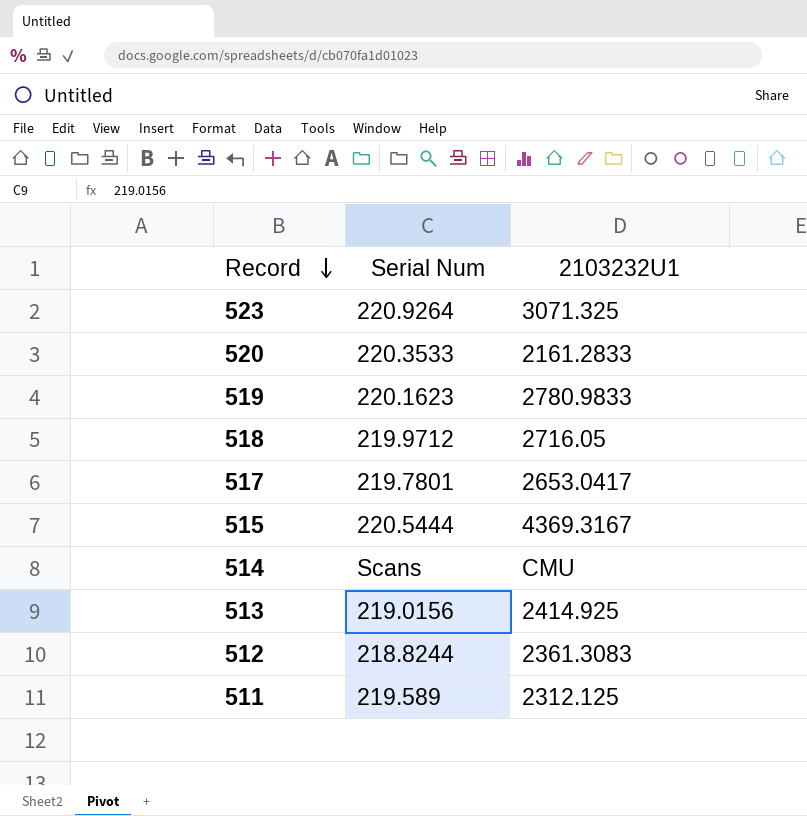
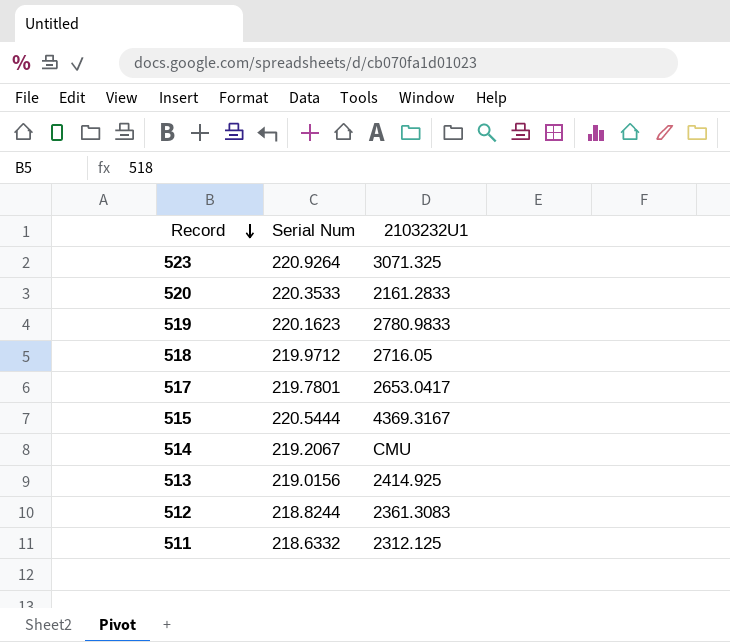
514 | Serial Num: Scans -> 219.2067
511 | Serial Num: 219.589 -> 218.6332

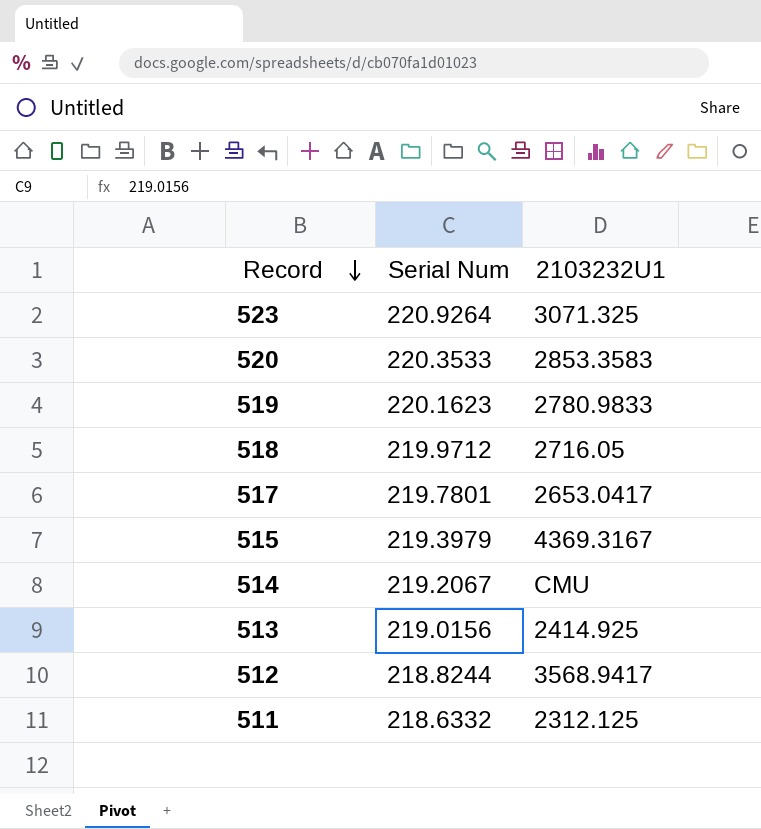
520 | 2103232U1: 2161.2833 -> 2853.3583
515 | Serial Num: 220.5444 -> 219.3979
512 | 2103232U1: 2361.3083 -> 3568.9417

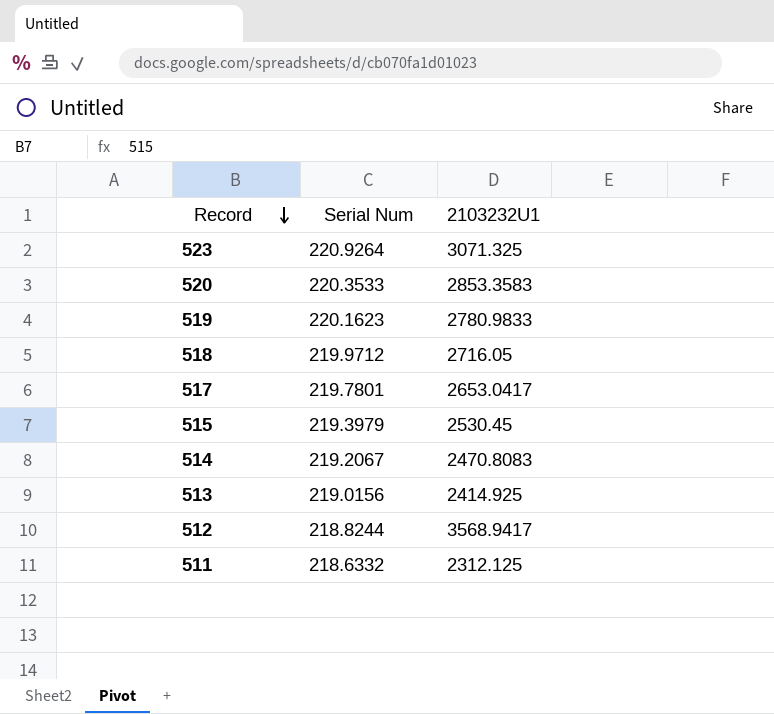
515 | 2103232U1: 4369.3167 -> 2530.45
514 | 2103232U1: CMU -> 2470.8083

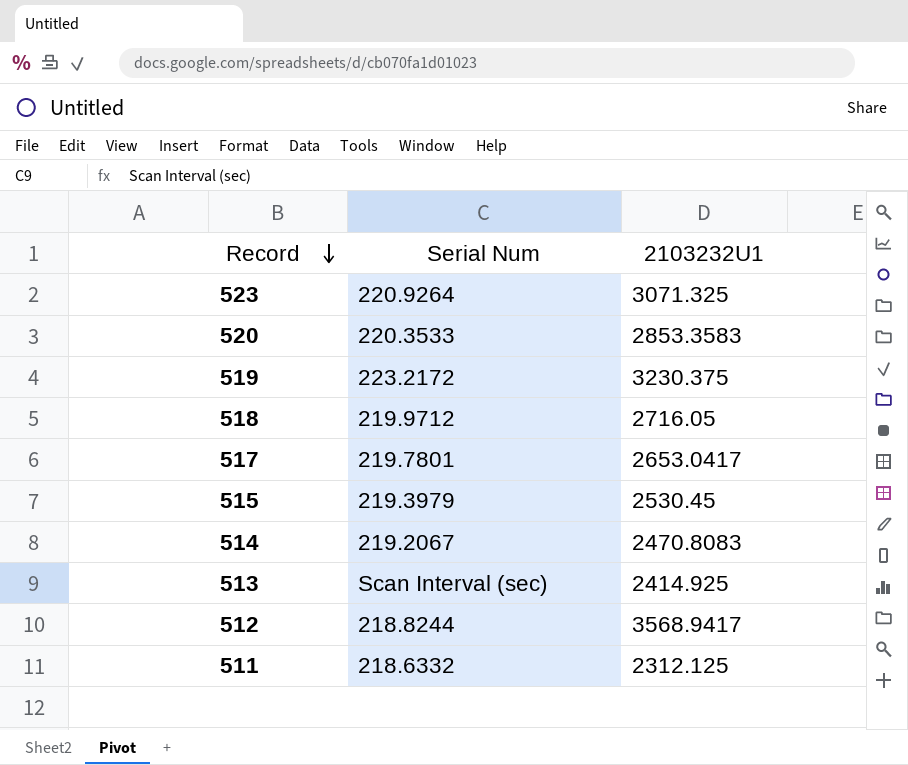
519 | Serial Num: 220.1623 -> 223.2172
519 | 2103232U1: 2780.9833 -> 3230.375
513 | Serial Num: 219.0156 -> Scan Interval (sec)

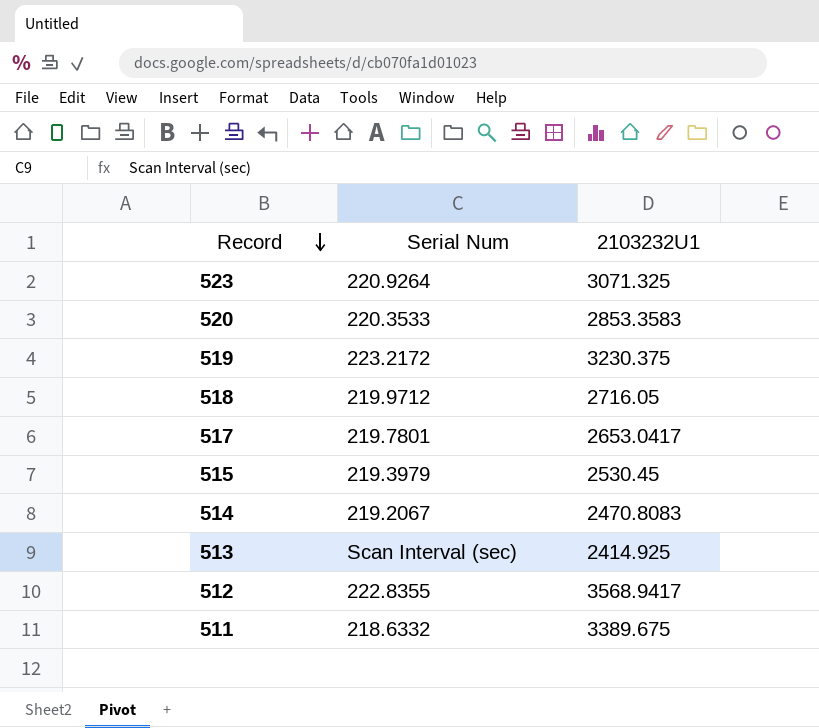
512 | Serial Num: 218.8244 -> 222.8355
511 | 2103232U1: 2312.125 -> 3389.675

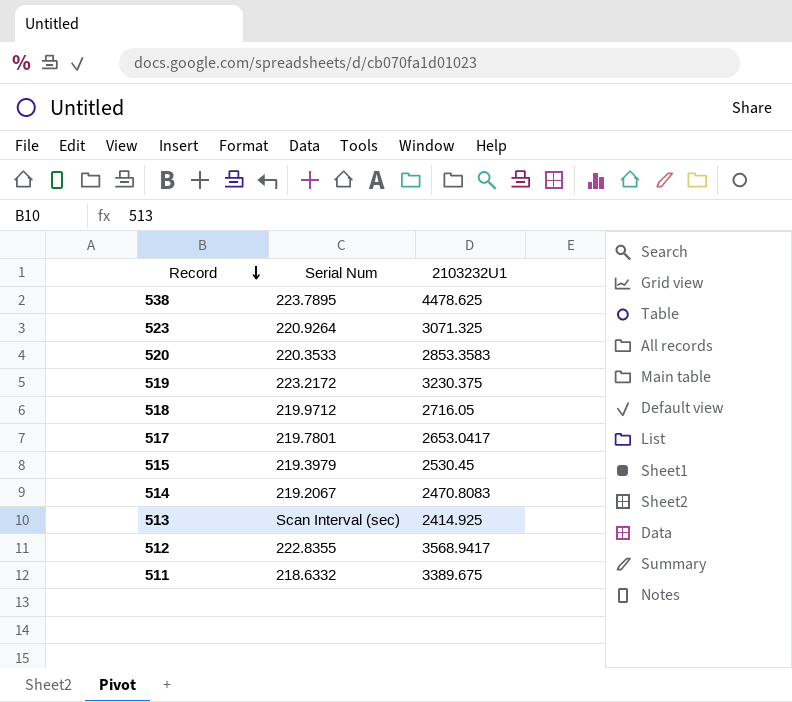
row 538: none -> 223.7895 | 4478.625

